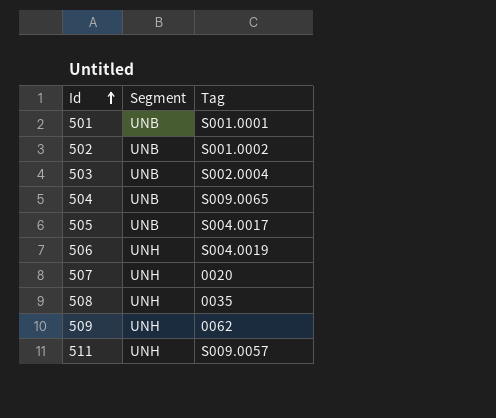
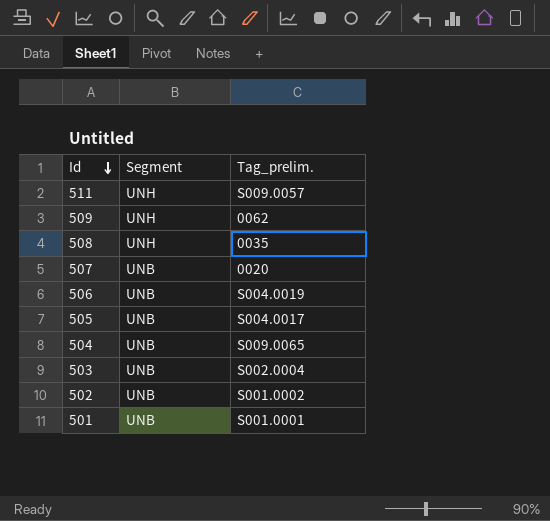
row order: Id ascending -> Id descending
column name: Tag -> Tag_prelim.
507 | Segment: UNH -> UNB
506 | Segment: UNH -> UNB

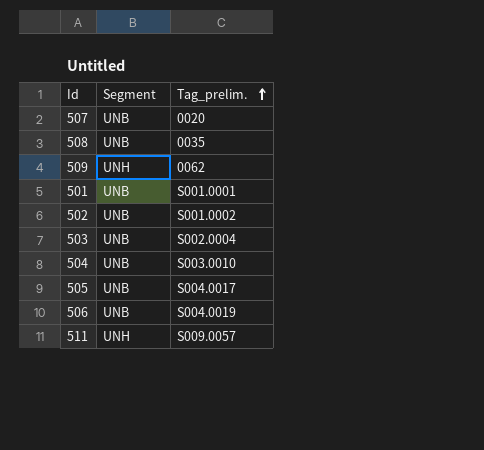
row order: Id descending -> Tag_prelim. ascending
508 | Segment: UNH -> UNB
504 | Tag_prelim.: S009.0065 -> S003.0010

